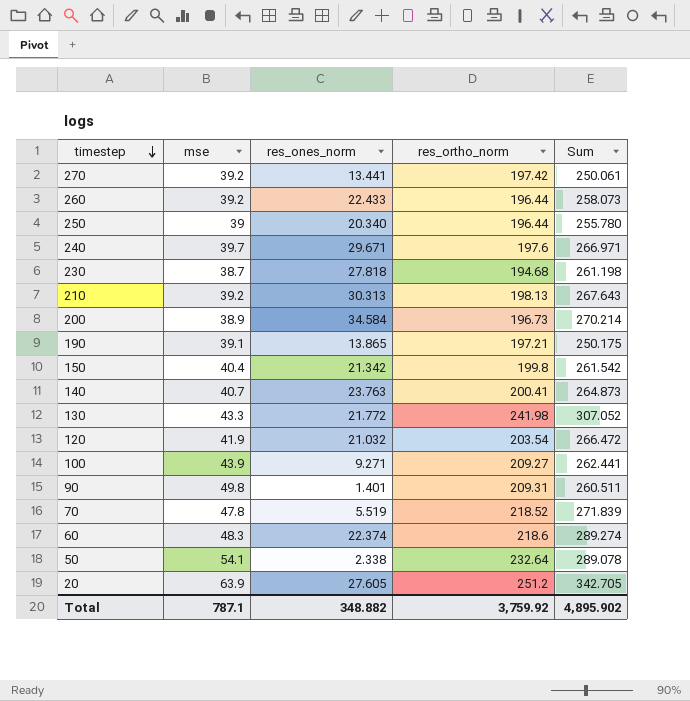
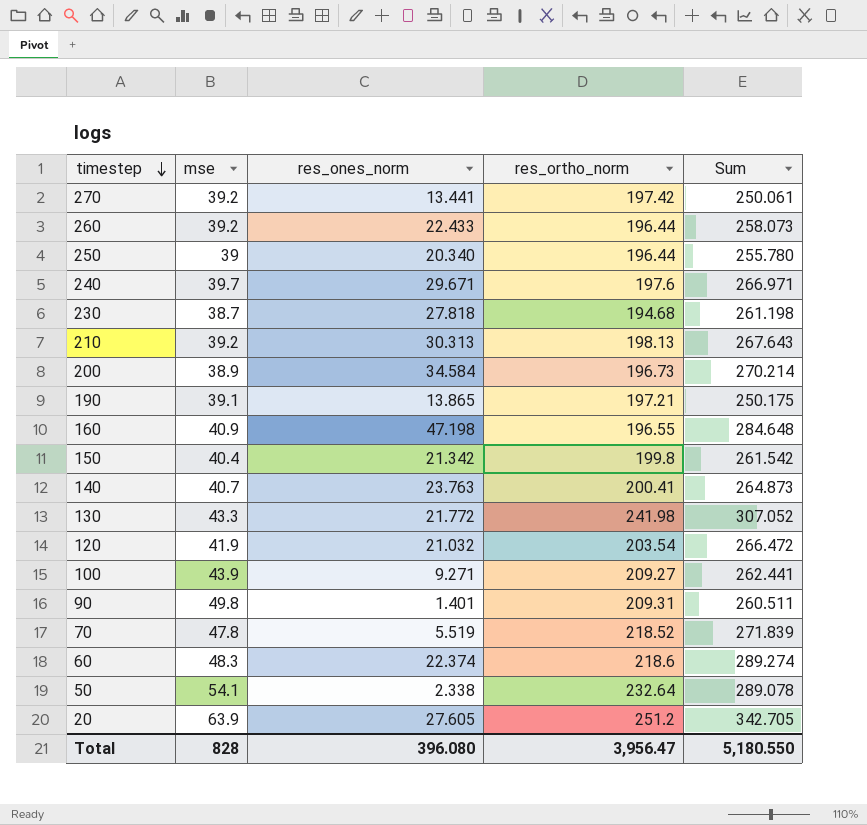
row 160: none -> 40.9 | 47.198 | 196.55 | 284.648
Total | mse: 787.1 -> 828
Total | res_ones_norm: 348.882 -> 396.080
Total | res_ortho_norm: 3,759.92 -> 3,956.47
Total | Sum: 4,895.902 -> 5,180.550

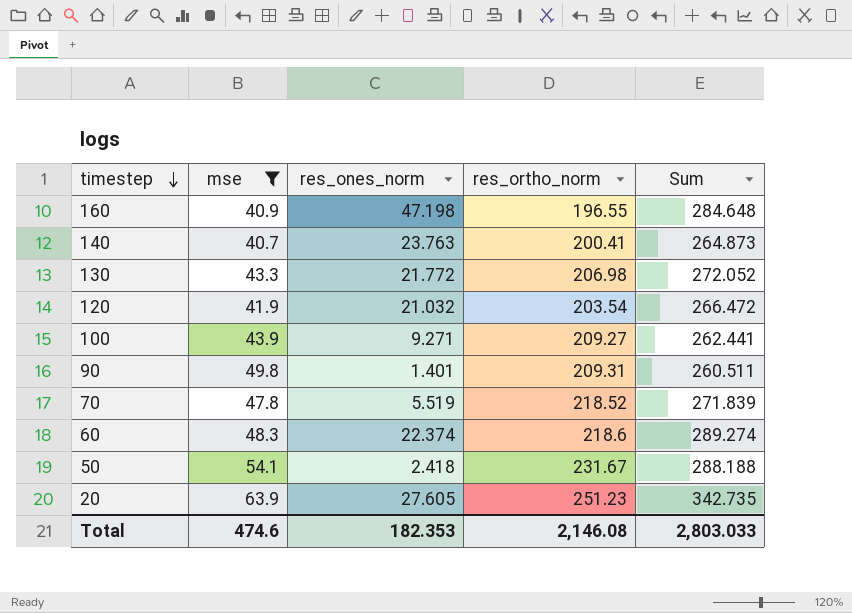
filter: none -> mse >= 40.7
130 | res_ortho_norm: 241.98 -> 206.98
130 | Sum: 307.052 -> 272.052
50 | res_ones_norm: 2.338 -> 2.418
50 | res_ortho_norm: 232.64 -> 231.67
50 | Sum: 289.078 -> 288.188
20 | res_ortho_norm: 251.2 -> 251.23
20 | Sum: 342.705 -> 342.735
Total | mse: 828 -> 474.6
Total | res_ones_norm: 396.080 -> 182.353
Total | res_ortho_norm: 3,956.47 -> 2,146.08
Total | Sum: 5,180.550 -> 2,803.033

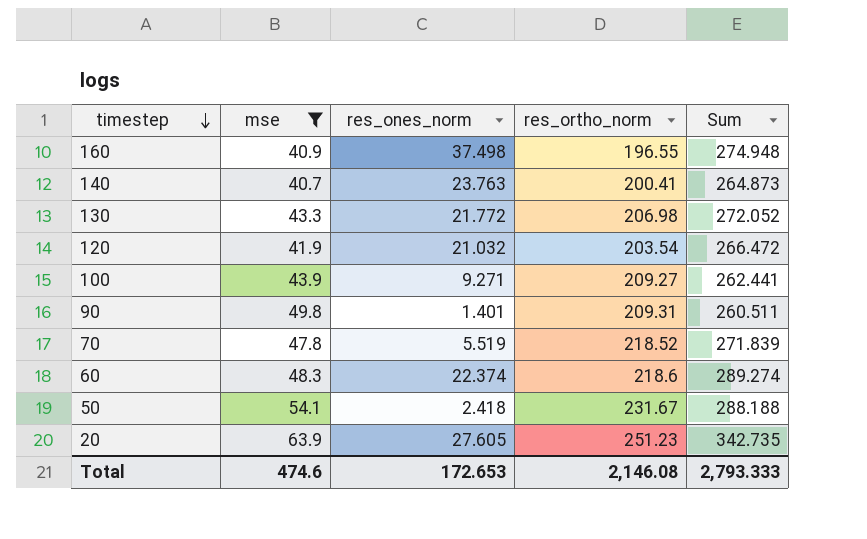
160 | res_ones_norm: 47.198 -> 37.498
160 | Sum: 284.648 -> 274.948
Total | res_ones_norm: 182.353 -> 172.653
Total | Sum: 2,803.033 -> 2,793.333

